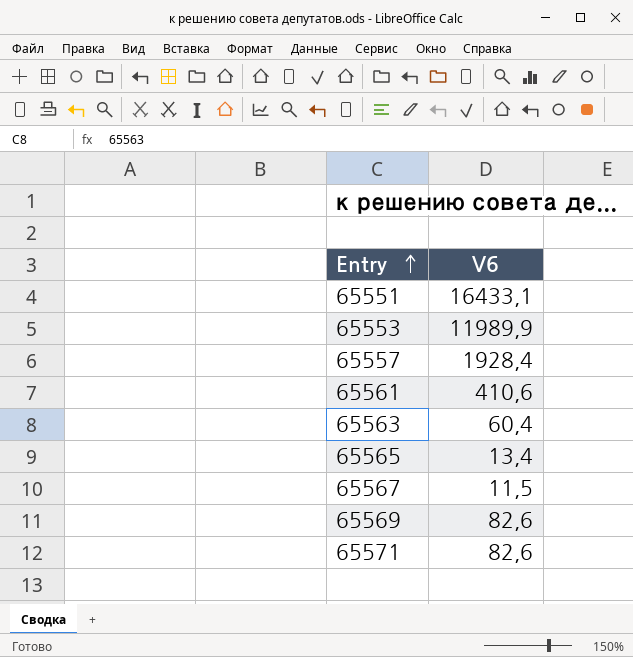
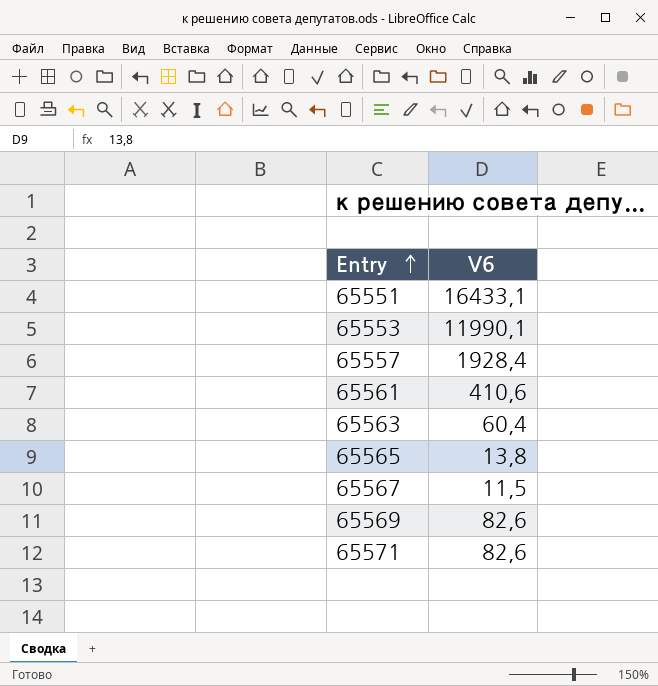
65553 | V6: 11989,9 -> 11990,1
65565 | V6: 13,4 -> 13,8

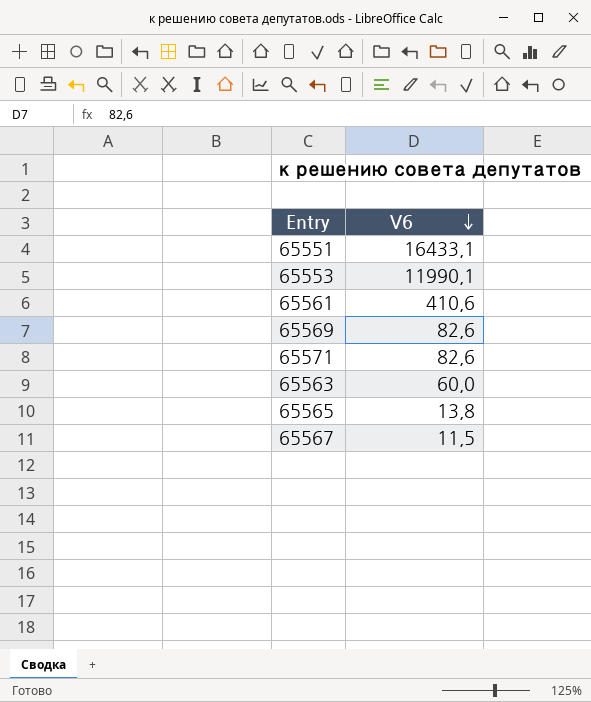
row order: Entry ascending -> V6 descending
row 65557: 1928,4 -> none
65563 | V6: 60,4 -> 60,0

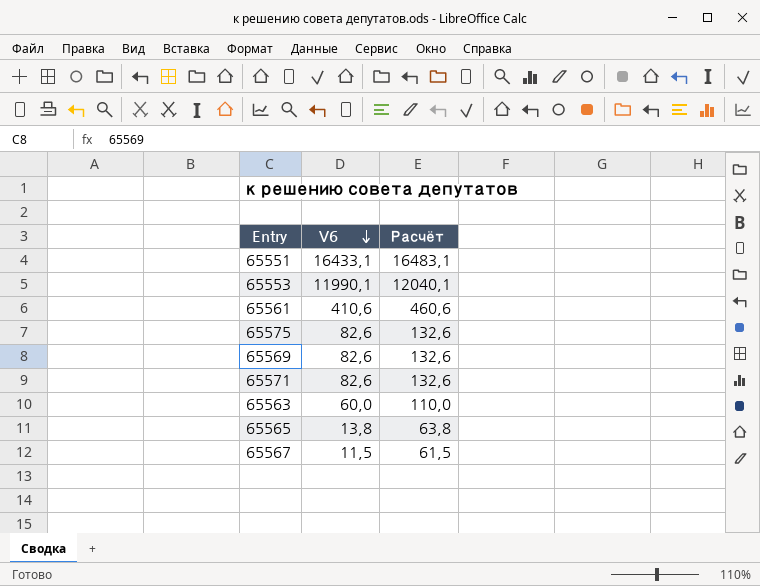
column Расчёт | formula: none -> [V6] + 50
row 65575: none -> 82,6 | 132,6

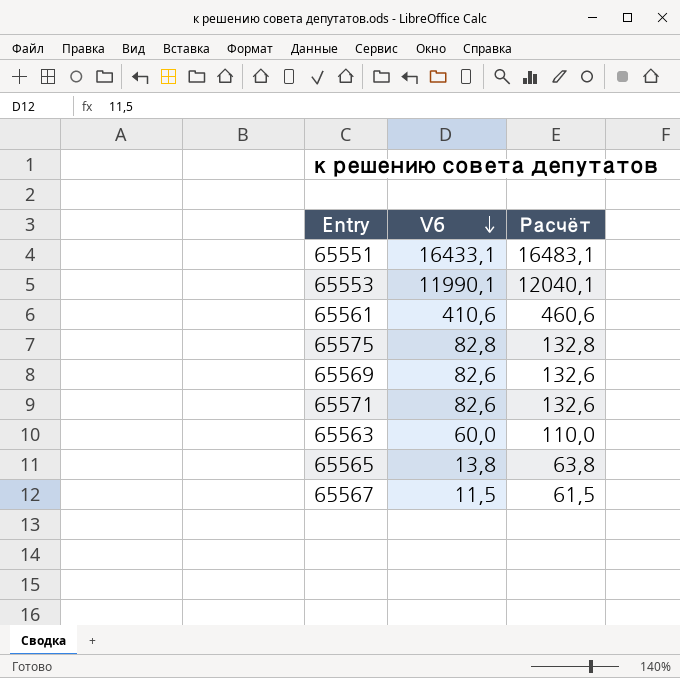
65575 | V6: 82,6 -> 82,8
65575 | Расчёт: 132,6 -> 132,8

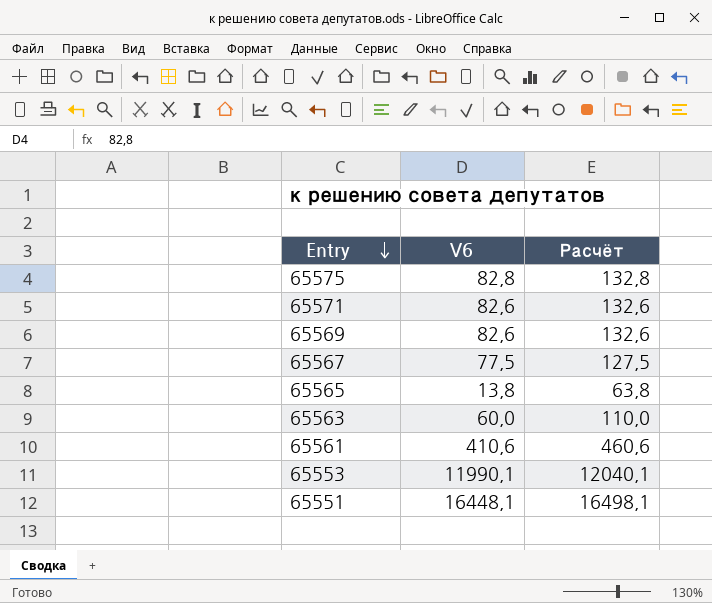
row order: V6 descending -> Entry descending
65567 | V6: 11,5 -> 77,5
65567 | Расчёт: 61,5 -> 127,5
65551 | V6: 16433,1 -> 16448,1
65551 | Расчёт: 16483,1 -> 16498,1

